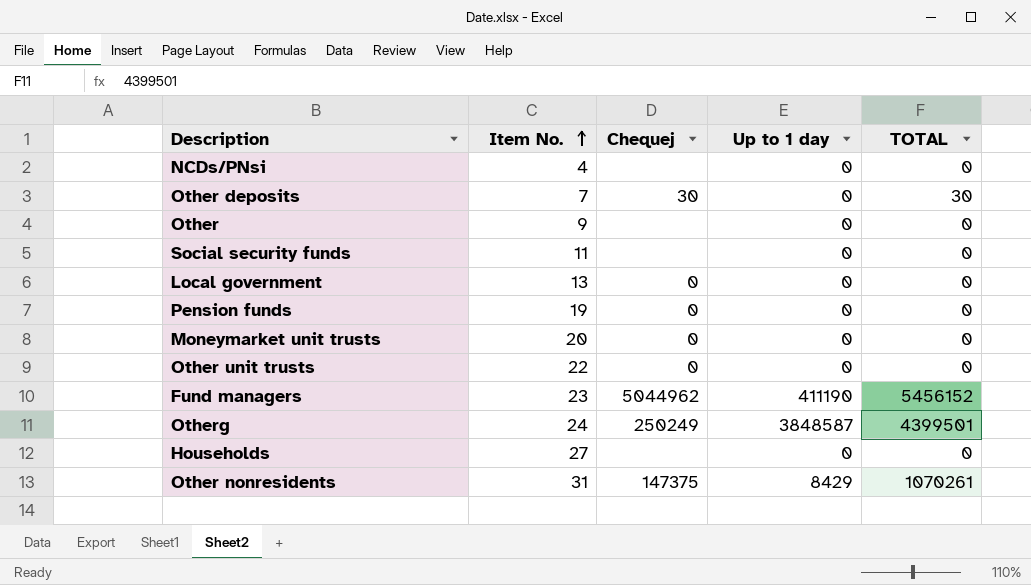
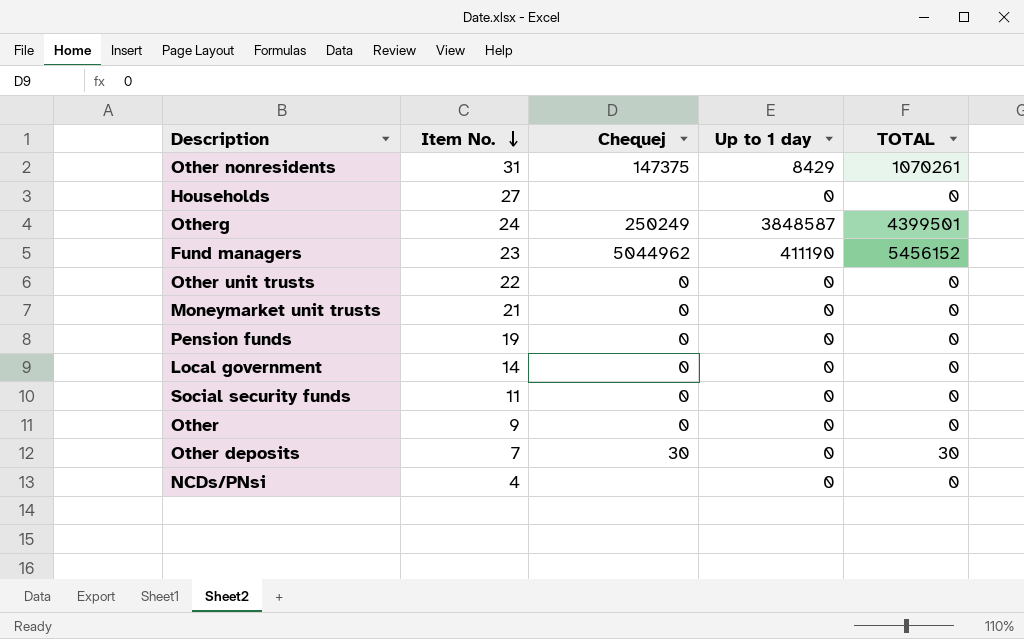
row order: Item No. ascending -> Item No. descending
Moneymarket unit trusts | Item No.: 20 -> 21
Local government | Item No.: 13 -> 14
Social security funds | Chequej: none -> 0
Other | Chequej: none -> 0

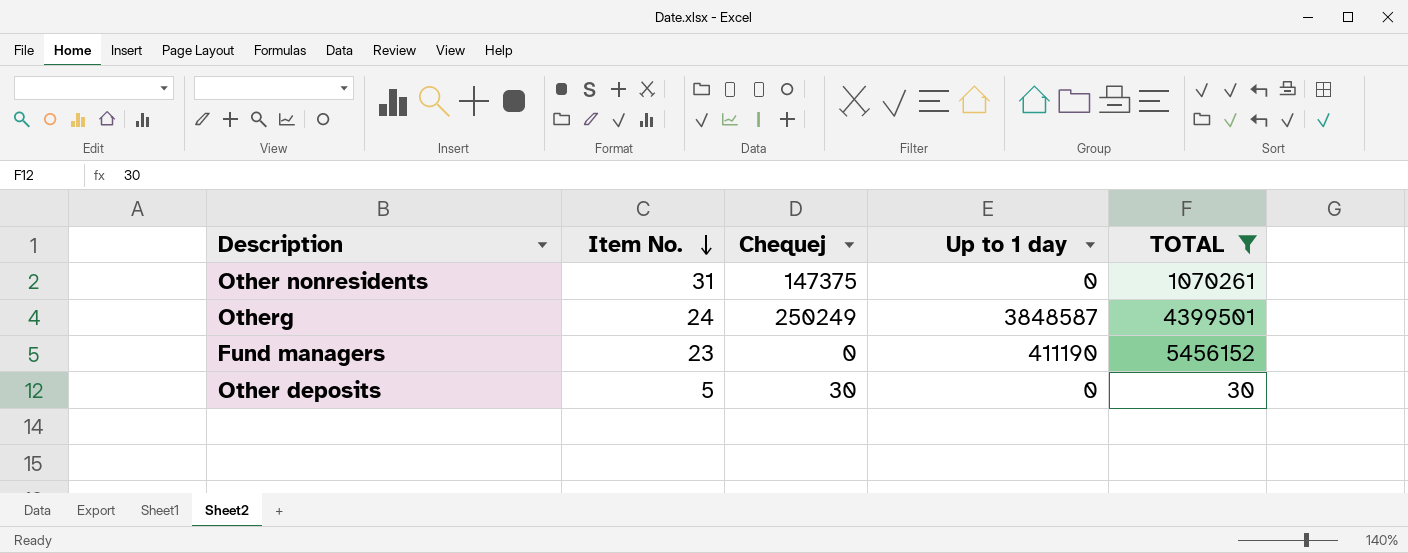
filter: none -> TOTAL != 0
Other nonresidents | Up to 1 day: 8429 -> 0
Fund managers | Chequej: 5044962 -> 0
Other deposits | Item No.: 7 -> 5

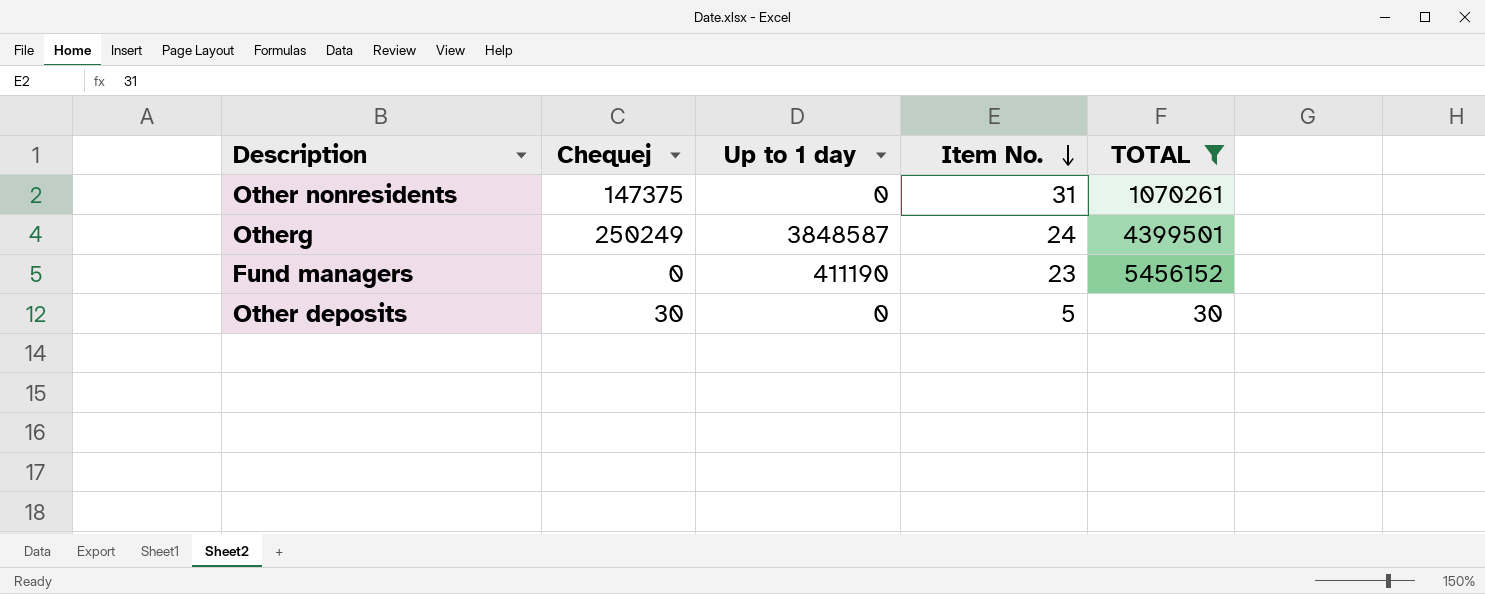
column Item No. | position: 2 -> 4

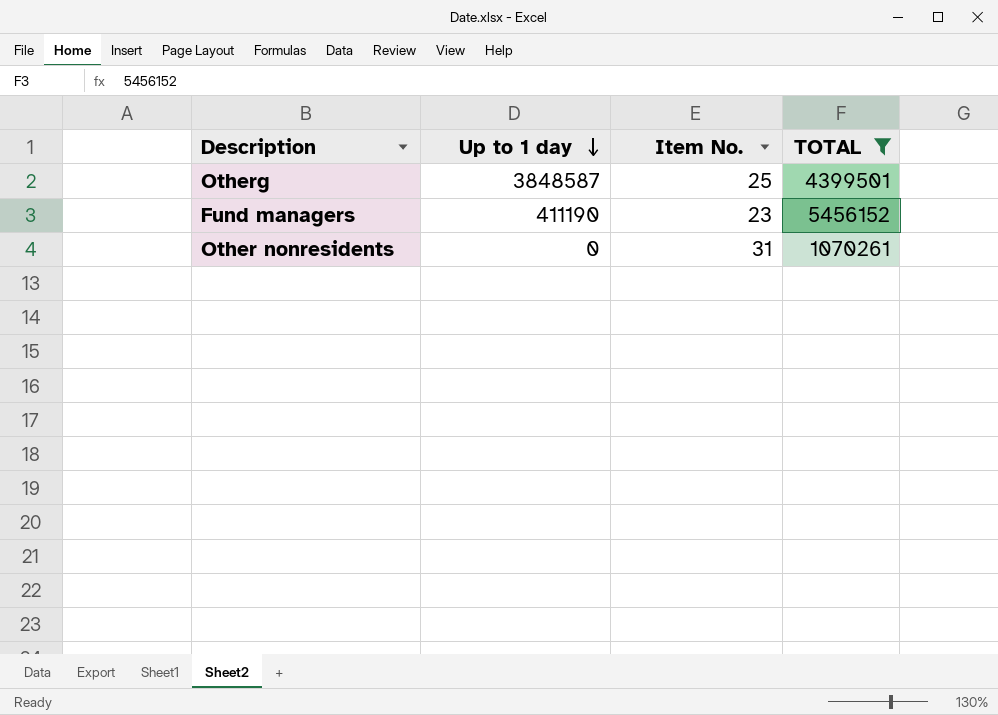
row order: Item No. descending -> Up to 1 day descending
column Chequej | position: 2 -> none
row Other deposits: 30 | 0 | 5 | 30 -> none
Otherg | Item No.: 24 -> 25

